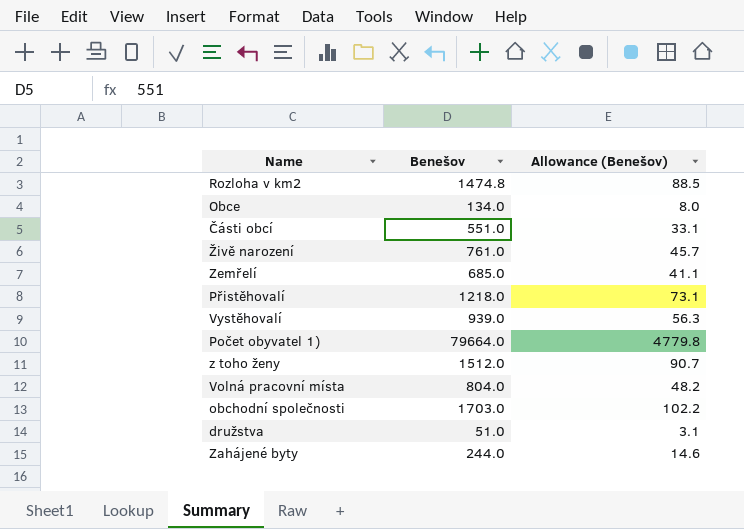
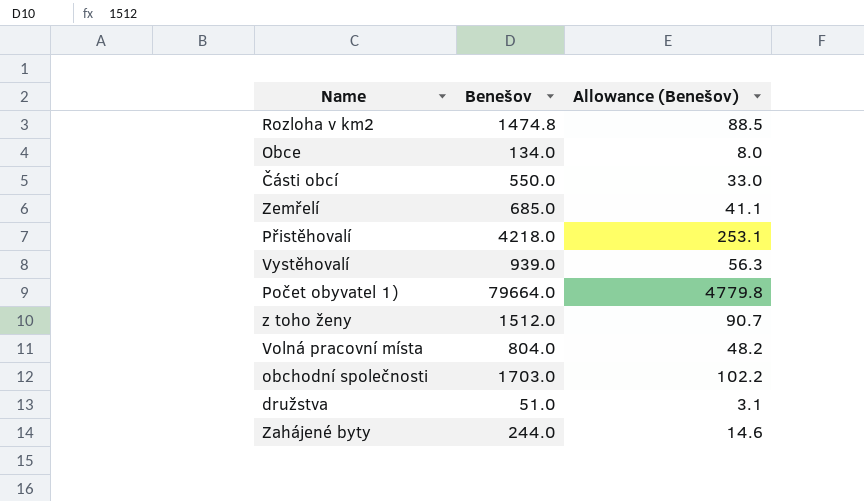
row Živě narození: 761.0 | 45.7 -> none
Části obcí | Benešov: 551.0 -> 550.0
Části obcí | Allowance (Benešov): 33.1 -> 33.0
Přistěhovalí | Benešov: 1218.0 -> 4218.0
Přistěhovalí | Allowance (Benešov): 73.1 -> 253.1

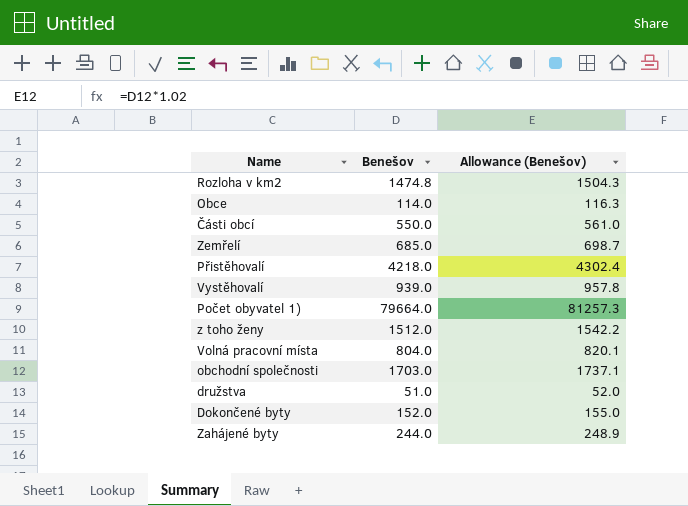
column Allowance (Benešov) | formula: [Benešov] * 0.06 -> [Benešov] * 1.02
Obce | Benešov: 134.0 -> 114.0
row Dokončené byty: none -> 152.0 | 155.0

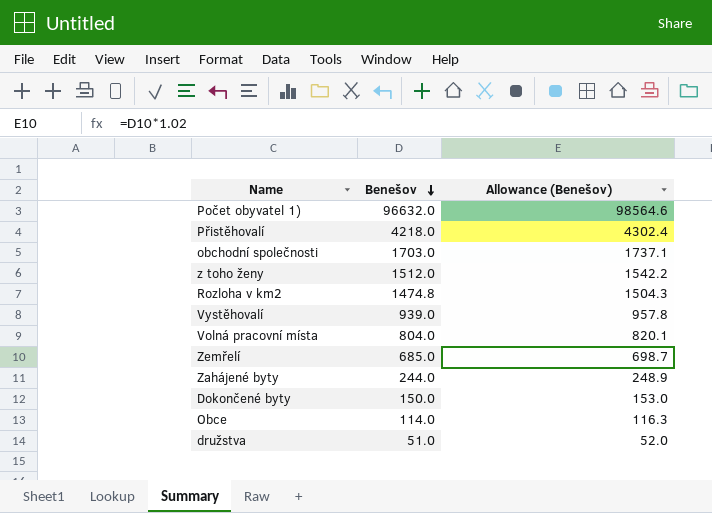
row order: none -> Benešov descending
row Části obcí: 550.0 | 561.0 -> none
Počet obyvatel 1) | Benešov: 79664.0 -> 96632.0
Počet obyvatel 1) | Allowance (Benešov): 81257.3 -> 98564.6
Dokončené byty | Benešov: 152.0 -> 150.0
Dokončené byty | Allowance (Benešov): 155.0 -> 153.0

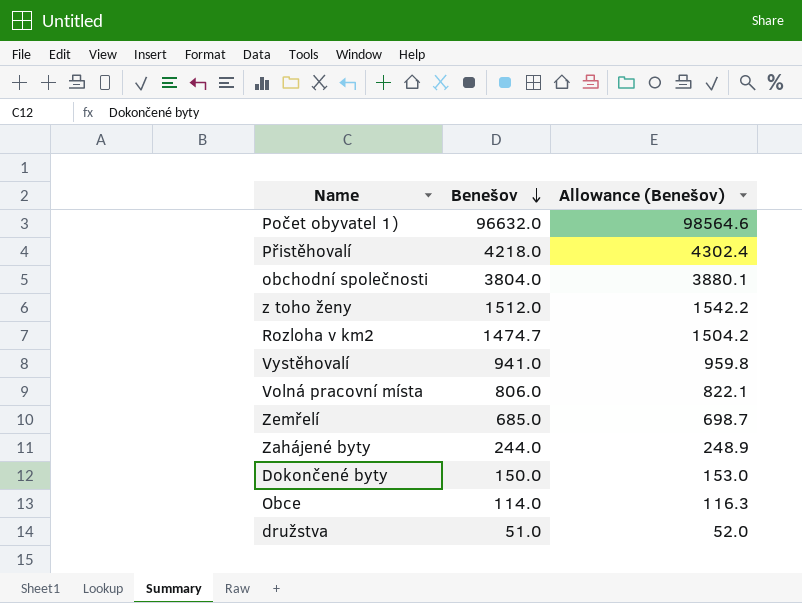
obchodní společnosti | Benešov: 1703.0 -> 3804.0
obchodní společnosti | Allowance (Benešov): 1737.1 -> 3880.1
Rozloha v km2 | Benešov: 1474.8 -> 1474.7
Rozloha v km2 | Allowance (Benešov): 1504.3 -> 1504.2
Vystěhovalí | Benešov: 939.0 -> 941.0
Vystěhovalí | Allowance (Benešov): 957.8 -> 959.8
Volná pracovní místa | Benešov: 804.0 -> 806.0
Volná pracovní místa | Allowance (Benešov): 820.1 -> 822.1

